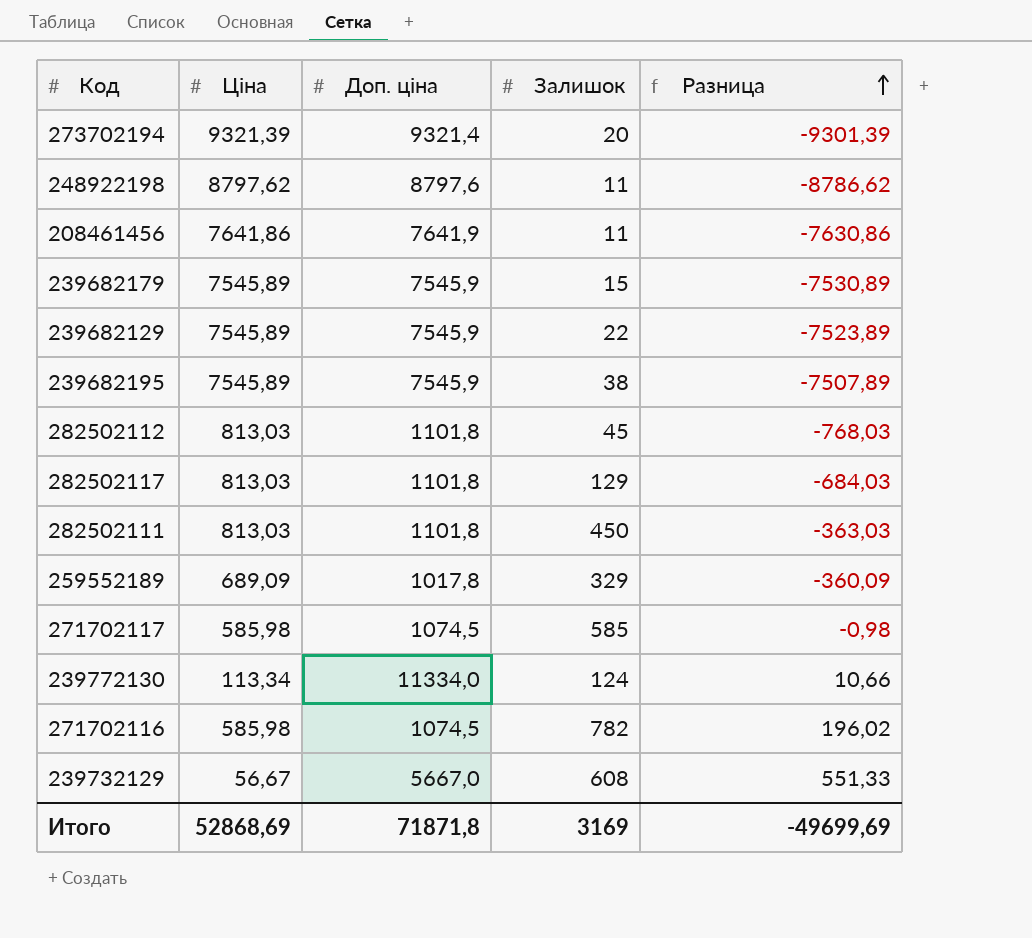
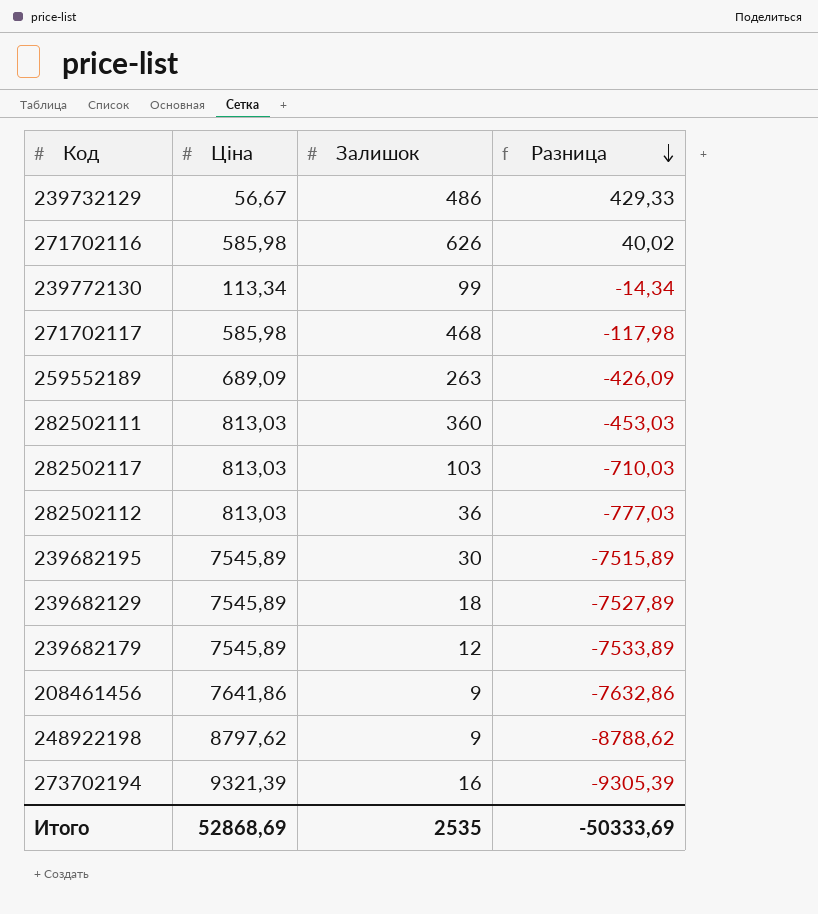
row order: Разница ascending -> Разница descending
column Доп. ціна | position: 3 -> none
239732129 | Залишок: 608 -> 486
239732129 | Разница: 551,33 -> 429,33
271702116 | Залишок: 782 -> 626
271702116 | Разница: 196,02 -> 40,02
239772130 | Залишок: 124 -> 99
239772130 | Разница: 10,66 -> -14,34
271702117 | Залишок: 585 -> 468
271702117 | Разница: -0,98 -> -117,98
259552189 | Залишок: 329 -> 263
259552189 | Разница: -360,09 -> -426,09
282502111 | Залишок: 450 -> 360
282502111 | Разница: -363,03 -> -453,03
282502117 | Залишок: 129 -> 103
282502117 | Разница: -684,03 -> -710,03
282502112 | Залишок: 45 -> 36
282502112 | Разница: -768,03 -> -777,03
239682195 | Залишок: 38 -> 30
239682195 | Разница: -7507,89 -> -7515,89
239682129 | Залишок: 22 -> 18
239682129 | Разница: -7523,89 -> -7527,89
239682179 | Залишок: 15 -> 12
239682179 | Разница: -7530,89 -> -7533,89
208461456 | Залишок: 11 -> 9
208461456 | Разница: -7630,86 -> -7632,86
248922198 | Залишок: 11 -> 9
248922198 | Разница: -8786,62 -> -8788,62
273702194 | Залишок: 20 -> 16
273702194 | Разница: -9301,39 -> -9305,39
Итого | Залишок: 3169 -> 2535
Итого | Разница: -49699,69 -> -50333,69

